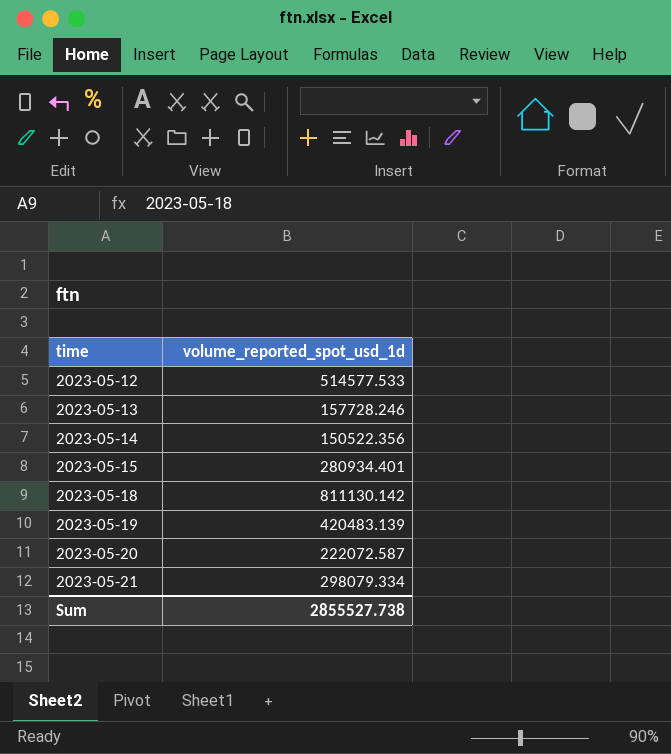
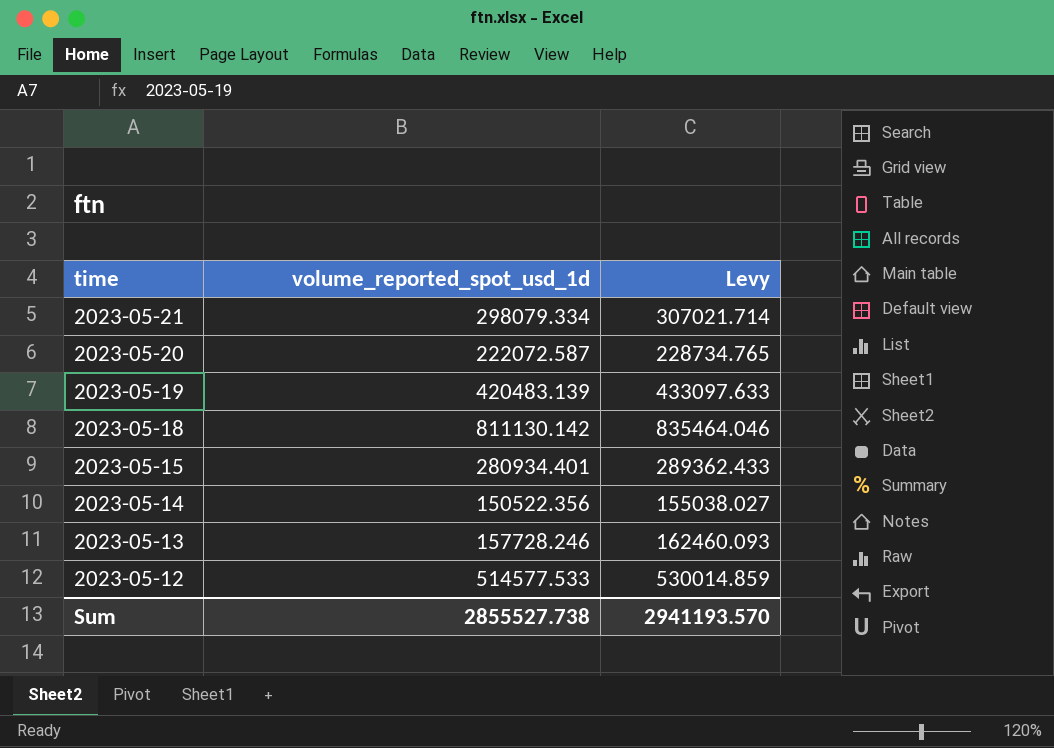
row order: time ascending -> time descending
column Levy | formula: none -> [volume_reported_spot_usd_1d] * 1.03

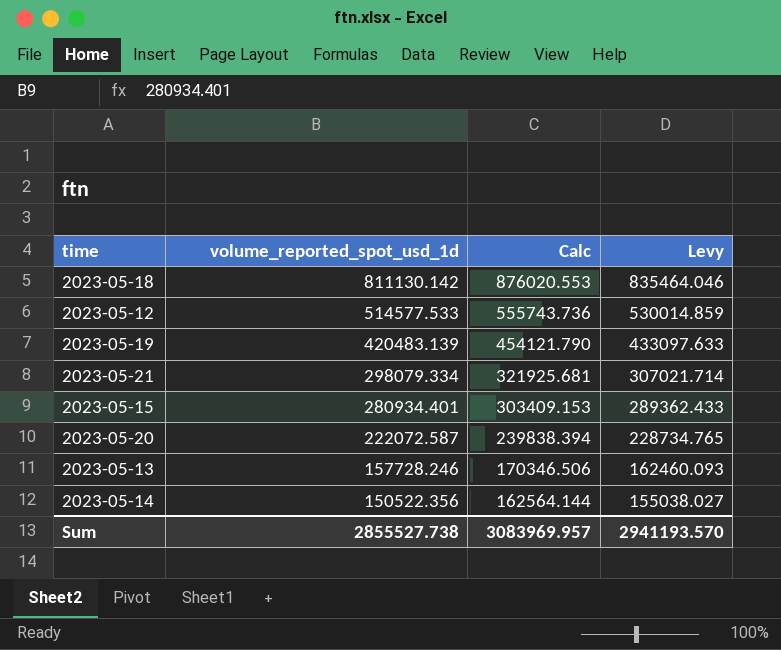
row order: time descending -> volume_reported_spot_usd_1d descending
column Calc | formula: none -> [volume_reported_spot_usd_1d] * 1.08

